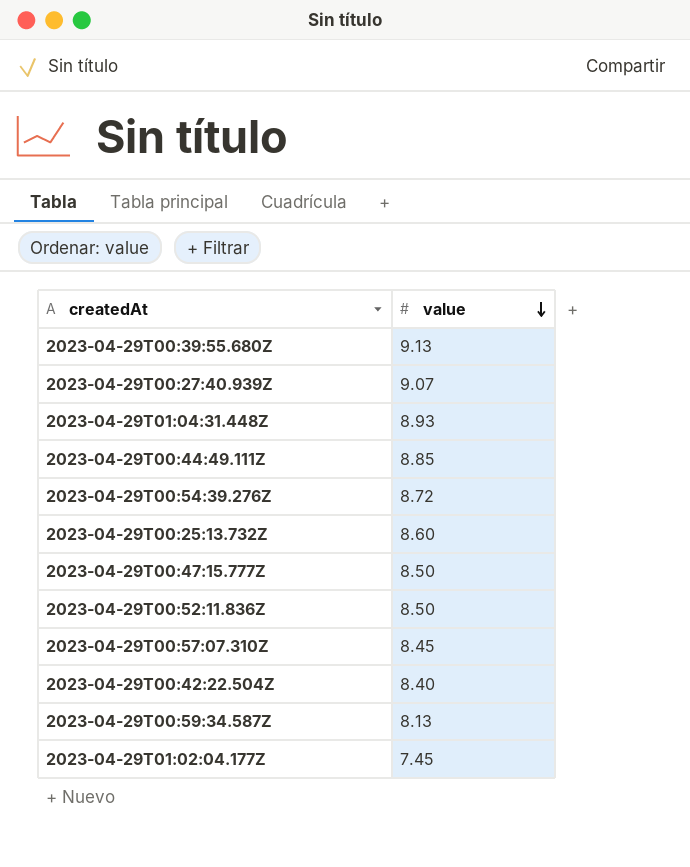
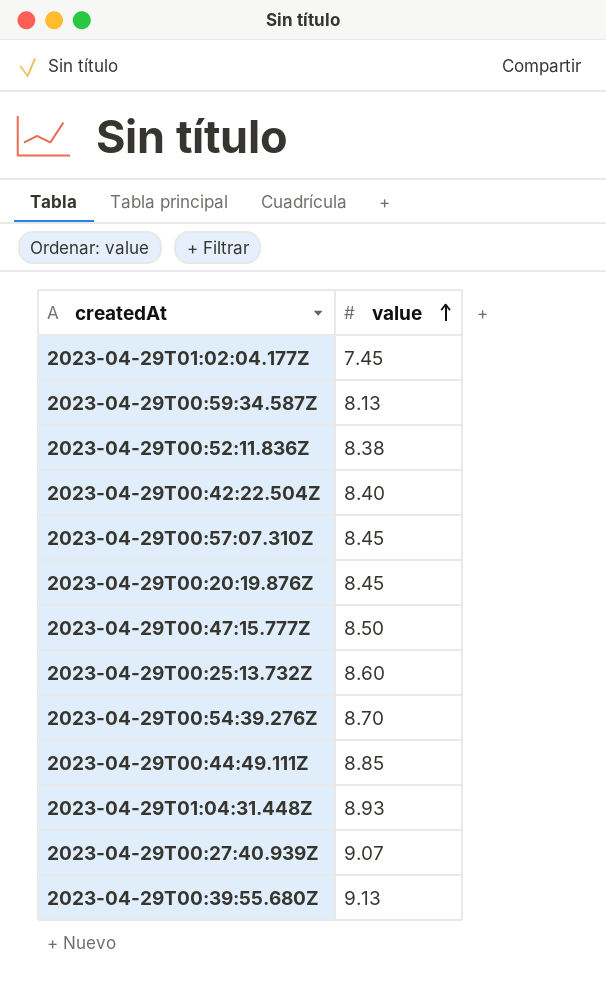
row order: value descending -> value ascending
2023-04-29T00:52:11.836Z | value: 8.50 -> 8.38
row 2023-04-29T00:20:19.876Z: none -> 8.45
2023-04-29T00:54:39.276Z | value: 8.72 -> 8.70

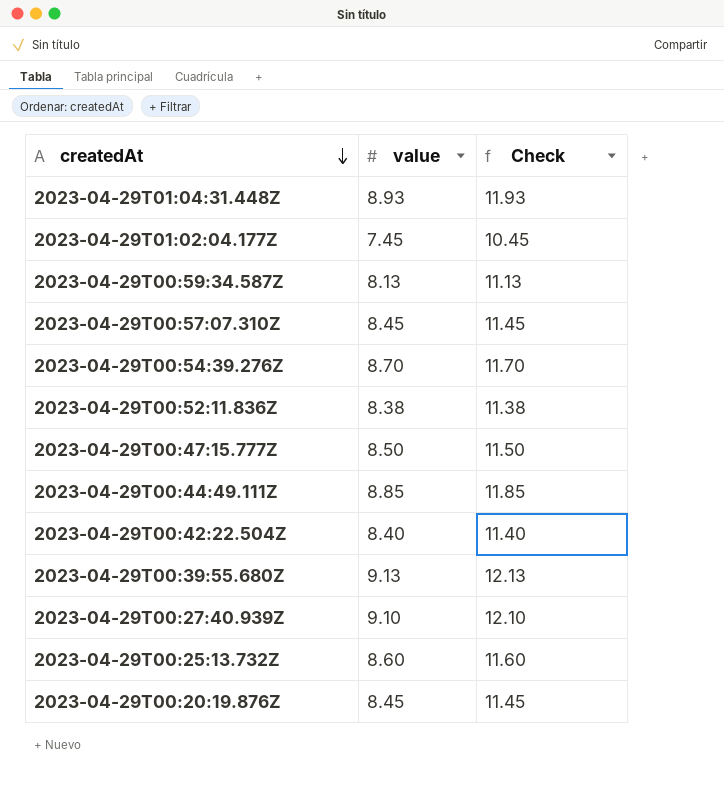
row order: value ascending -> createdAt descending
column Check | formula: none -> [value] + 3
2023-04-29T00:27:40.939Z | value: 9.07 -> 9.10

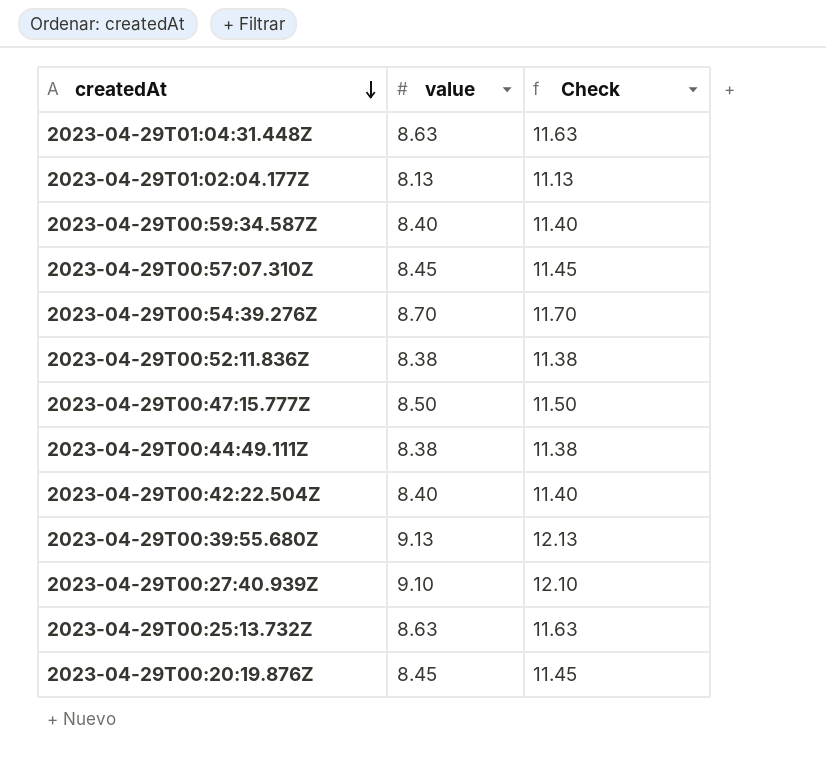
2023-04-29T01:04:31.448Z | value: 8.93 -> 8.63
2023-04-29T01:04:31.448Z | Check: 11.93 -> 11.63
2023-04-29T01:02:04.177Z | value: 7.45 -> 8.13
2023-04-29T01:02:04.177Z | Check: 10.45 -> 11.13
2023-04-29T00:59:34.587Z | value: 8.13 -> 8.40
2023-04-29T00:59:34.587Z | Check: 11.13 -> 11.40
2023-04-29T00:44:49.111Z | value: 8.85 -> 8.38
2023-04-29T00:44:49.111Z | Check: 11.85 -> 11.38
2023-04-29T00:25:13.732Z | value: 8.60 -> 8.63
2023-04-29T00:25:13.732Z | Check: 11.60 -> 11.63

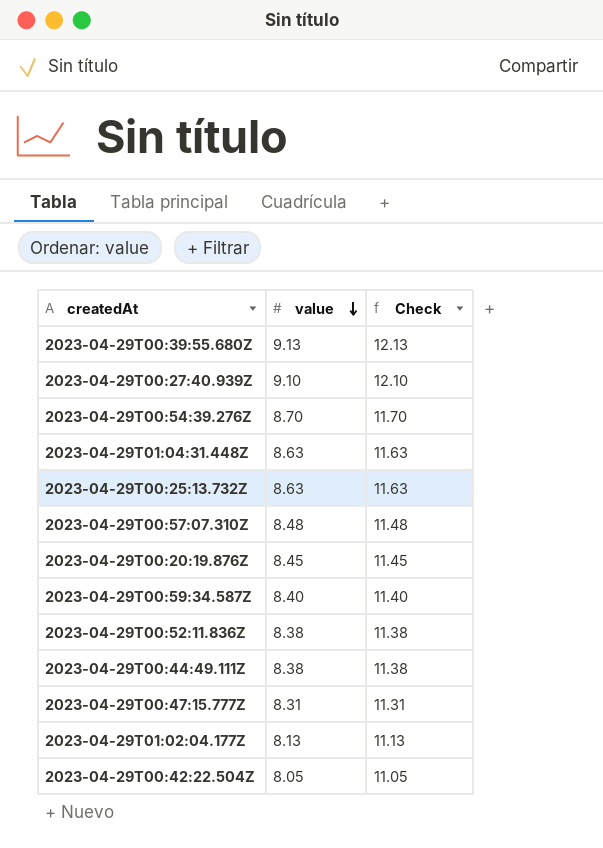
row order: createdAt descending -> value descending
2023-04-29T00:57:07.310Z | value: 8.45 -> 8.48
2023-04-29T00:57:07.310Z | Check: 11.45 -> 11.48
2023-04-29T00:47:15.777Z | value: 8.50 -> 8.31
2023-04-29T00:47:15.777Z | Check: 11.50 -> 11.31
2023-04-29T00:42:22.504Z | value: 8.40 -> 8.05
2023-04-29T00:42:22.504Z | Check: 11.40 -> 11.05

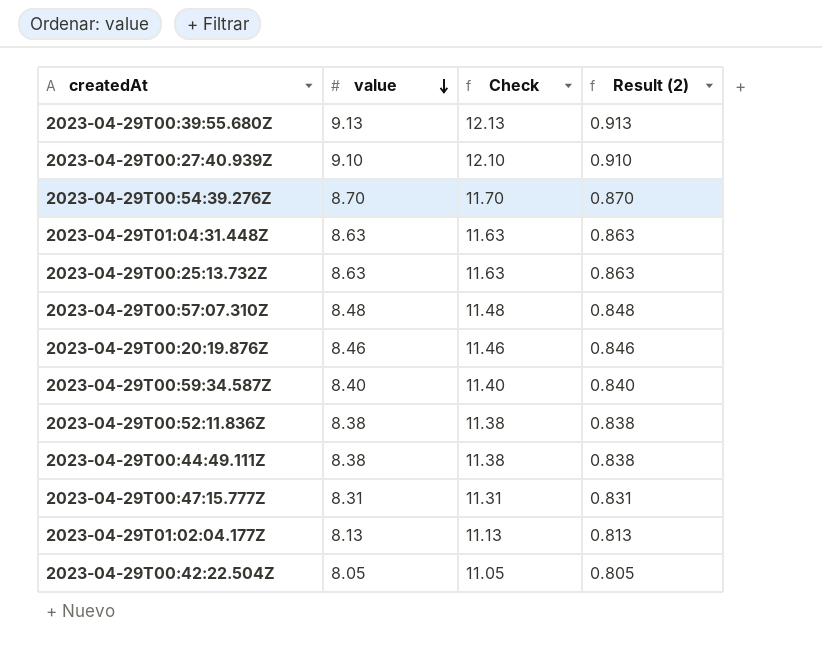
column Result (2) | formula: none -> [value] * 0.1
2023-04-29T00:20:19.876Z | value: 8.45 -> 8.46
2023-04-29T00:20:19.876Z | Check: 11.45 -> 11.46

